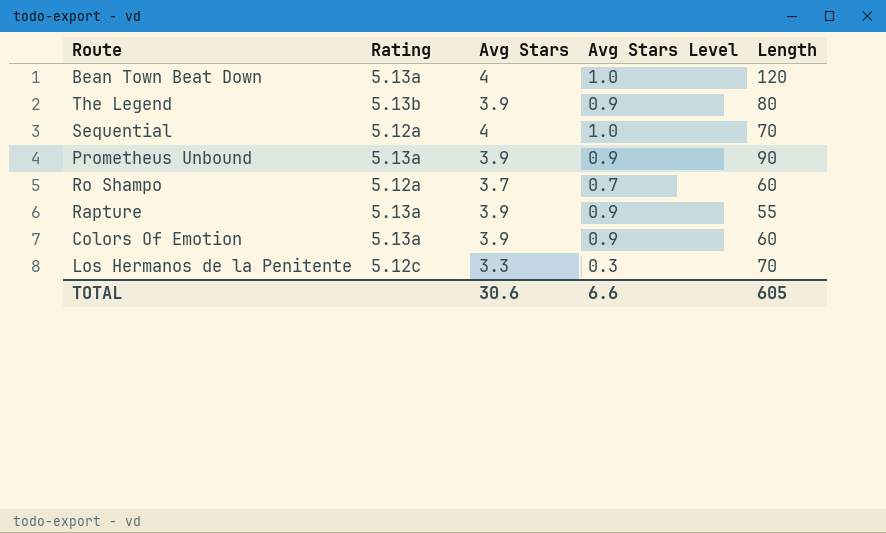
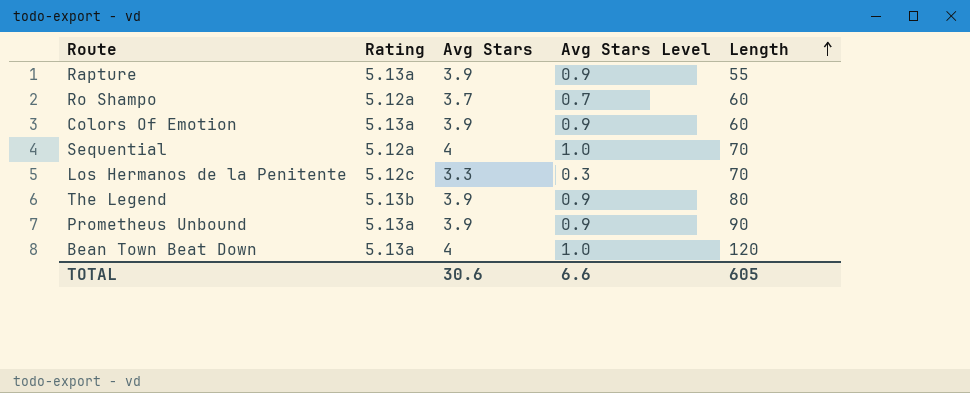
row order: none -> Length ascending

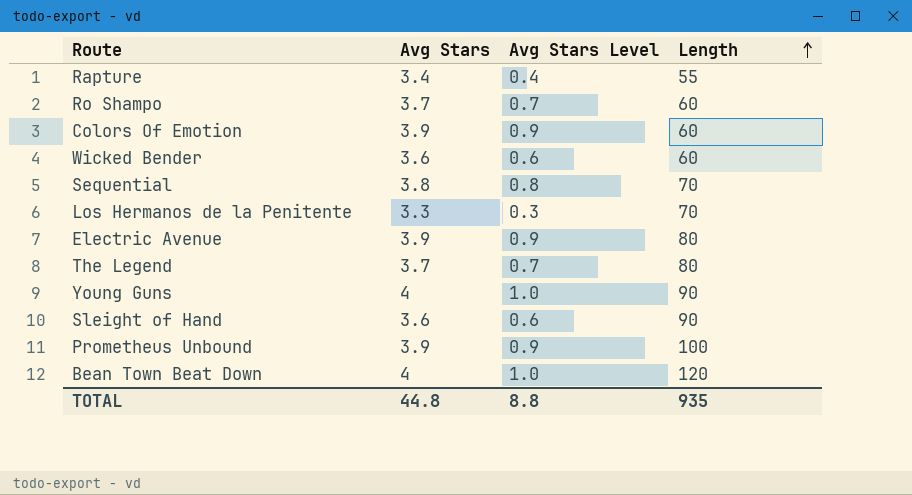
column Rating | position: 2 -> none
Rapture | Avg Stars: 3.9 -> 3.4
Rapture | Avg Stars Level: 0.9 -> 0.4
row Wicked Bender: none -> 3.6 | 0.6 | 60
Sequential | Avg Stars: 4 -> 3.8
Sequential | Avg Stars Level: 1.0 -> 0.8
row Electric Avenue: none -> 3.9 | 0.9 | 80
The Legend | Avg Stars: 3.9 -> 3.7
The Legend | Avg Stars Level: 0.9 -> 0.7
row Young Guns: none -> 4 | 1.0 | 90
row Sleight of Hand: none -> 3.6 | 0.6 | 90
Prometheus Unbound | Length: 90 -> 100
TOTAL | Avg Stars: 30.6 -> 44.8
TOTAL | Avg Stars Level: 6.6 -> 8.8
TOTAL | Length: 605 -> 935

